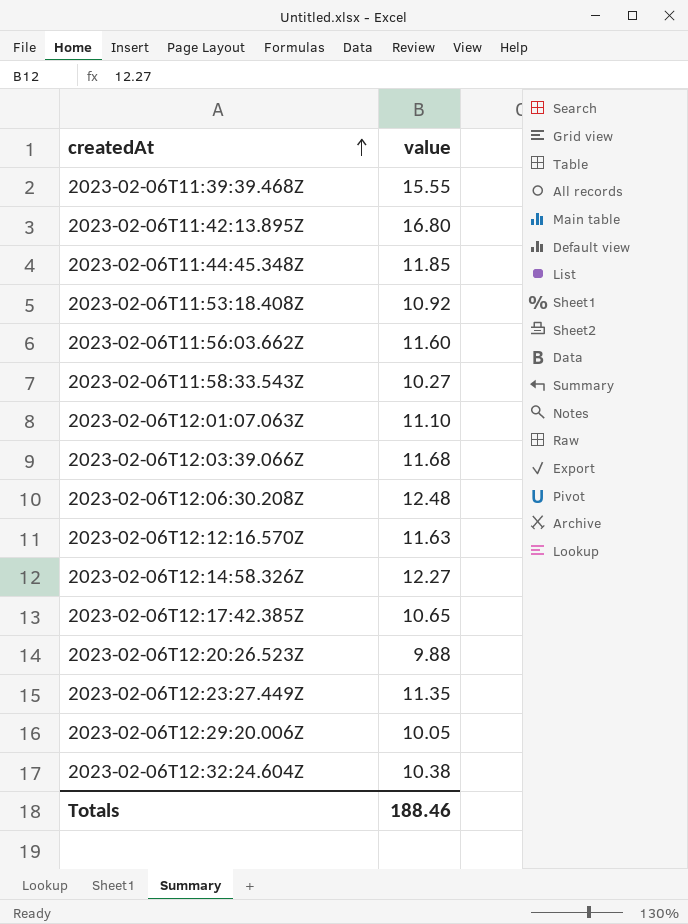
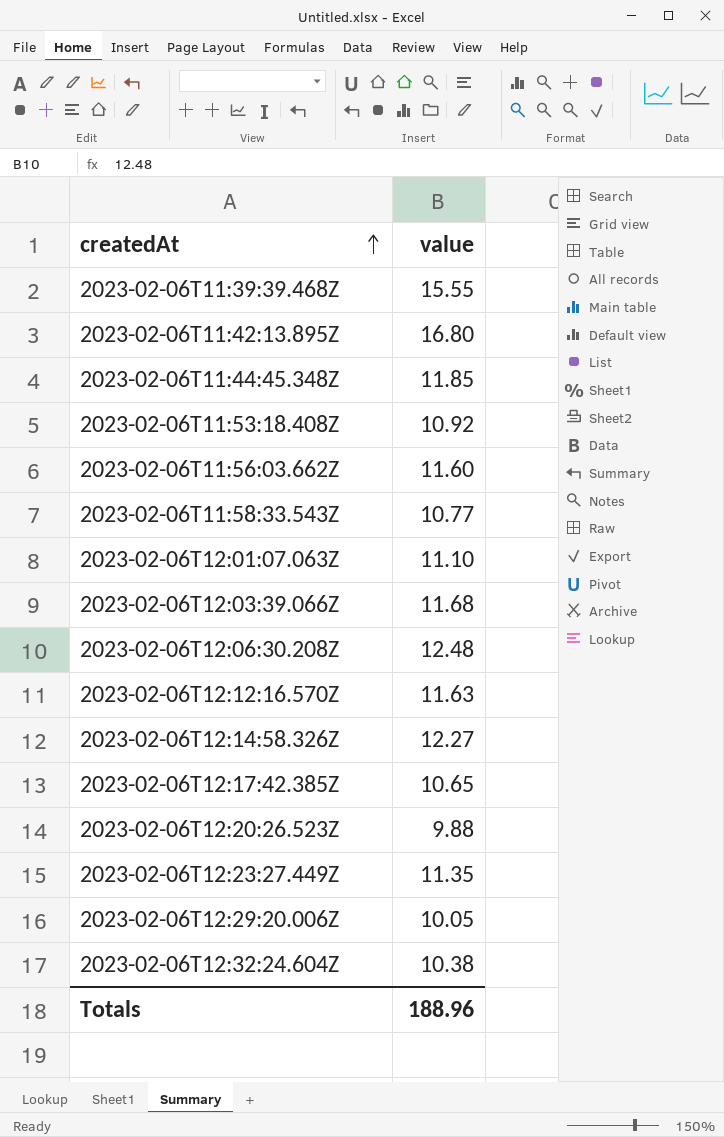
2023-02-06T11:58:33.543Z | value: 10.27 -> 10.77
Totals | value: 188.46 -> 188.96

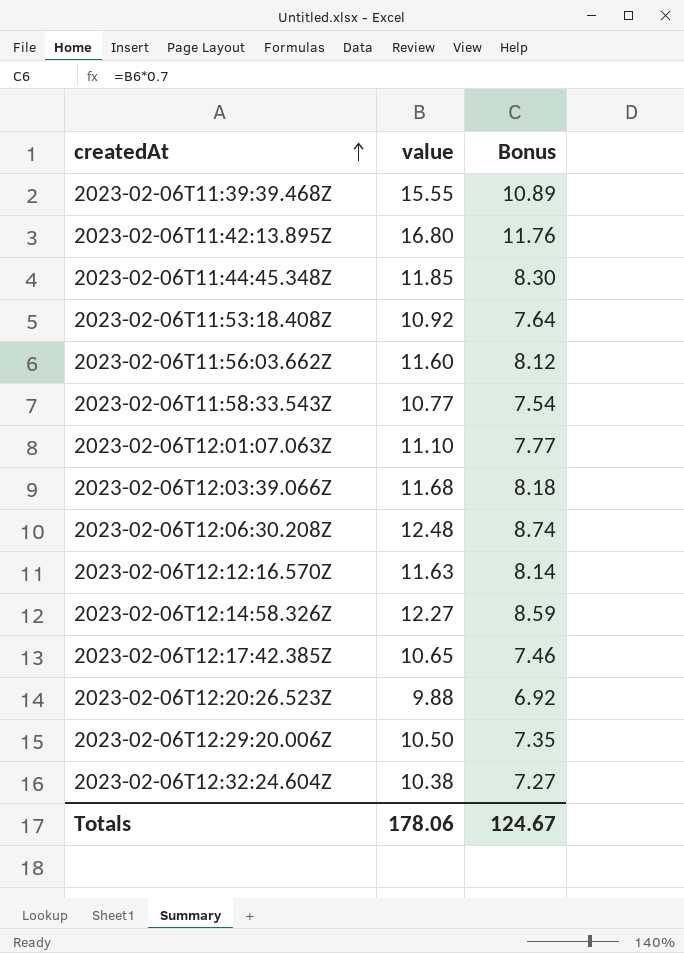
column Bonus | formula: none -> [value] * 0.7
row 2023-02-06T12:23:27.449Z: 11.35 -> none
2023-02-06T12:29:20.006Z | value: 10.05 -> 10.50
Totals | value: 188.96 -> 178.06

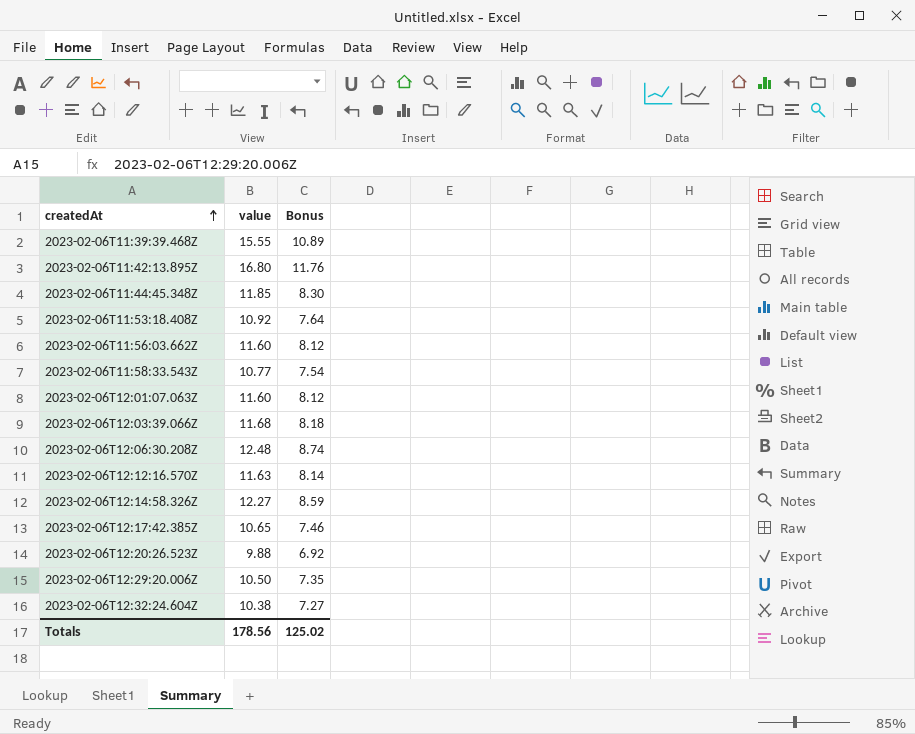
2023-02-06T12:01:07.063Z | value: 11.10 -> 11.60
2023-02-06T12:01:07.063Z | Bonus: 7.77 -> 8.12
Totals | value: 178.06 -> 178.56
Totals | Bonus: 124.67 -> 125.02

